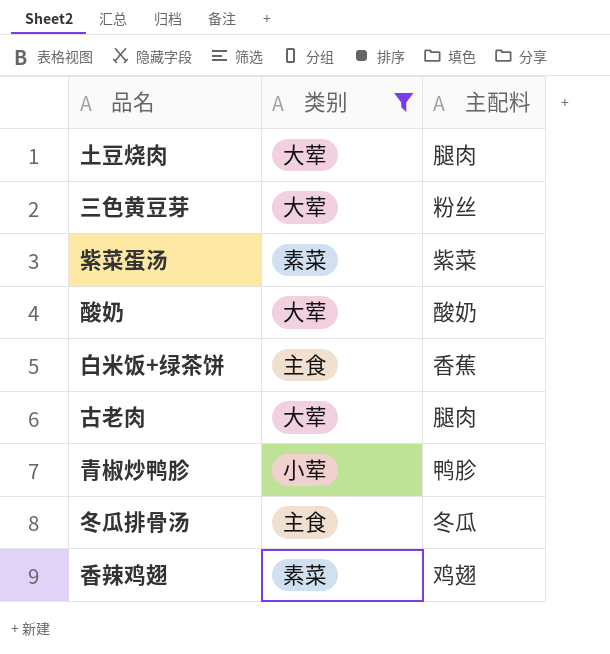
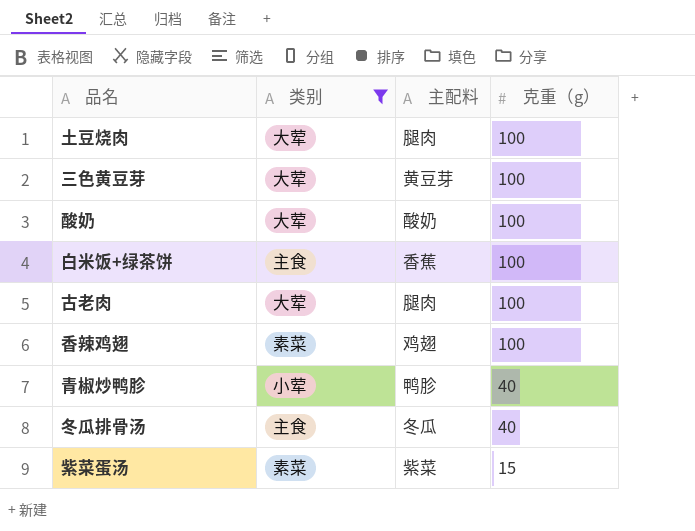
row order: none -> 克重（g） descending
column 克重（g） | position: none -> 4
三色黄豆芽 | 主配料: 粉丝 -> 黄豆芽

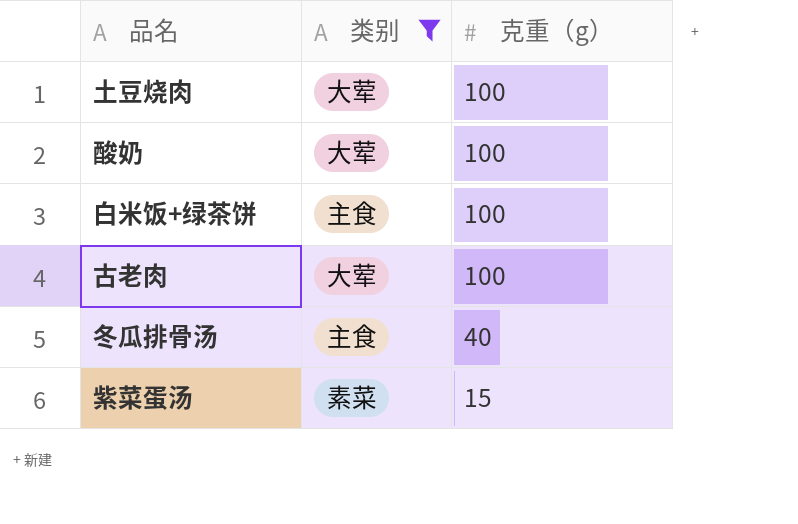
column 主配料 | position: 3 -> none
row 三色黄豆芽: 大荤 | 黄豆芽 | 100 -> none
row 香辣鸡翅: 素菜 | 鸡翅 | 100 -> none
row 青椒炒鸭胗: 小荤 | 鸭胗 | 40 -> none

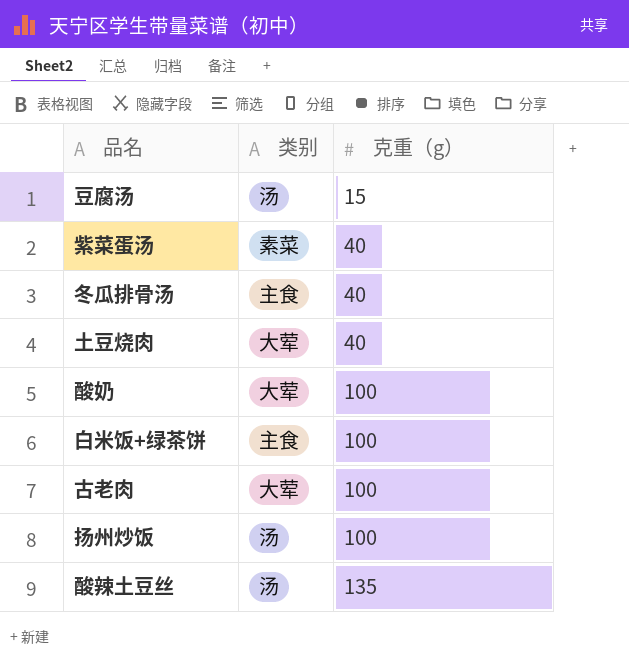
filter: 类别 != 汤 -> none
row order: 克重（g） descending -> 克重（g） ascending
紫菜蛋汤 | 克重（g）: 15 -> 40
土豆烧肉 | 克重（g）: 100 -> 40

